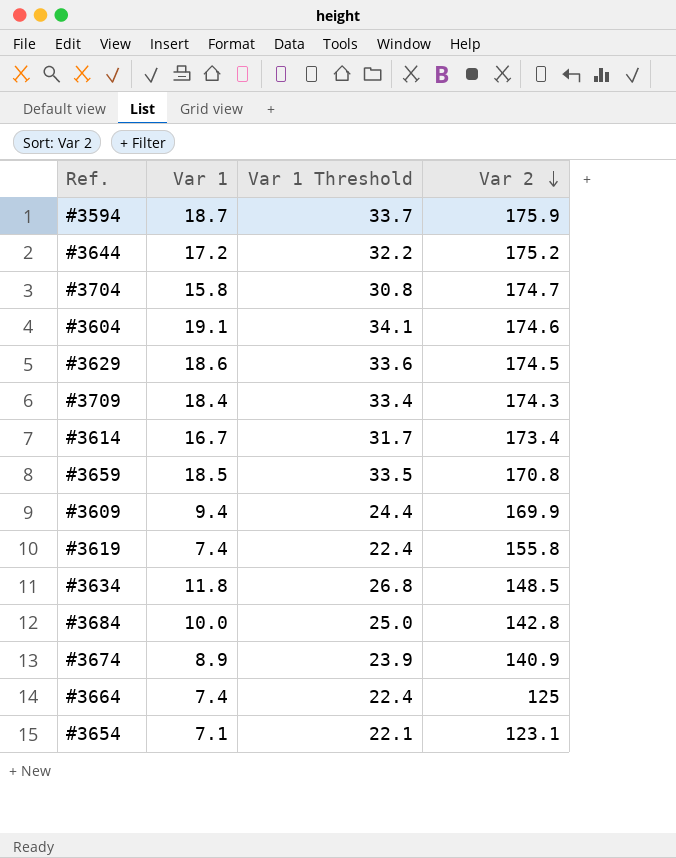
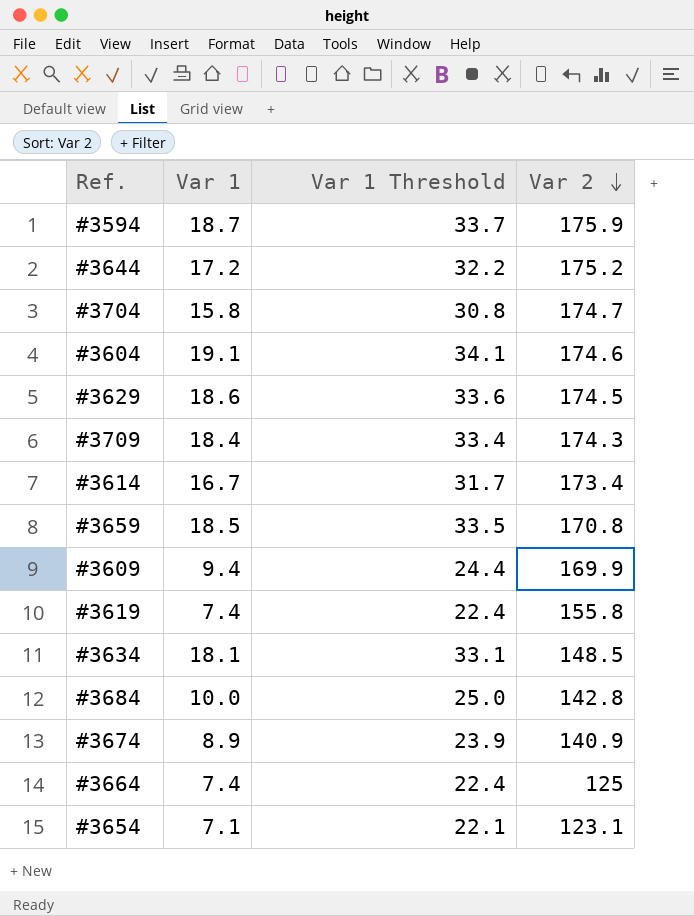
#3634 | Var 1: 11.8 -> 18.1
#3634 | Var 1 Threshold: 26.8 -> 33.1

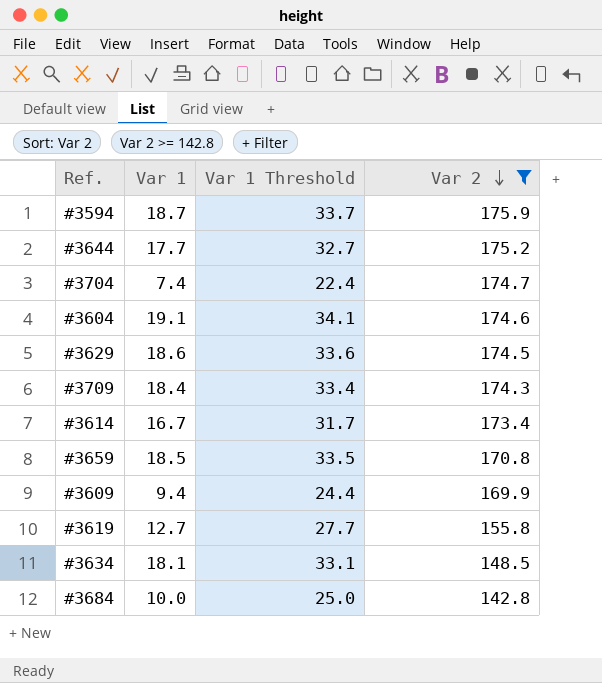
filter: none -> Var 2 >= 142.8
#3644 | Var 1: 17.2 -> 17.7
#3644 | Var 1 Threshold: 32.2 -> 32.7
#3704 | Var 1: 15.8 -> 7.4
#3704 | Var 1 Threshold: 30.8 -> 22.4
#3619 | Var 1: 7.4 -> 12.7
#3619 | Var 1 Threshold: 22.4 -> 27.7

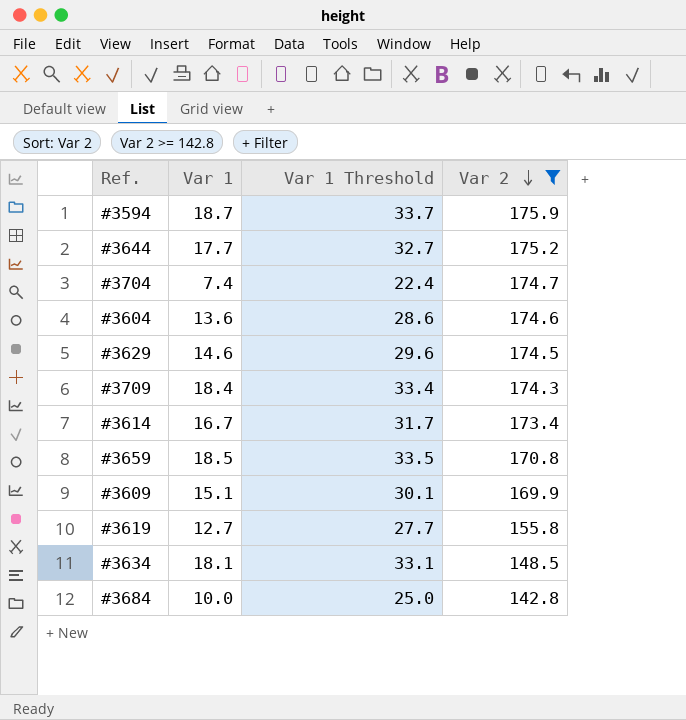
#3604 | Var 1: 19.1 -> 13.6
#3604 | Var 1 Threshold: 34.1 -> 28.6
#3629 | Var 1: 18.6 -> 14.6
#3629 | Var 1 Threshold: 33.6 -> 29.6
#3609 | Var 1: 9.4 -> 15.1
#3609 | Var 1 Threshold: 24.4 -> 30.1

